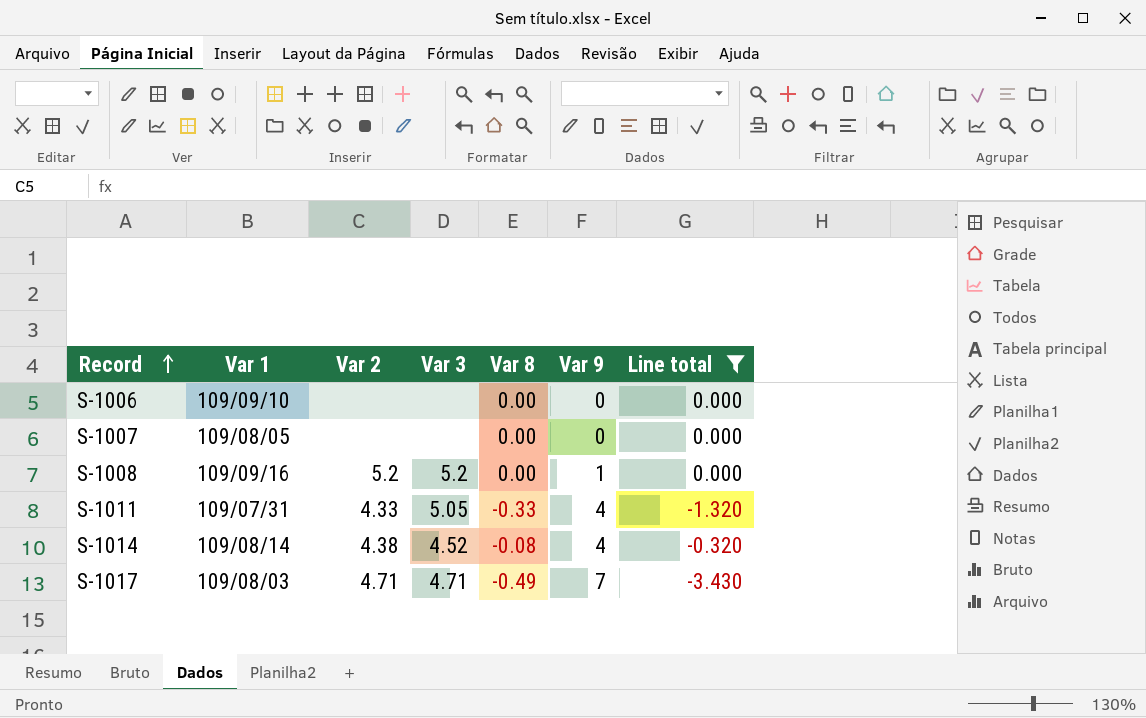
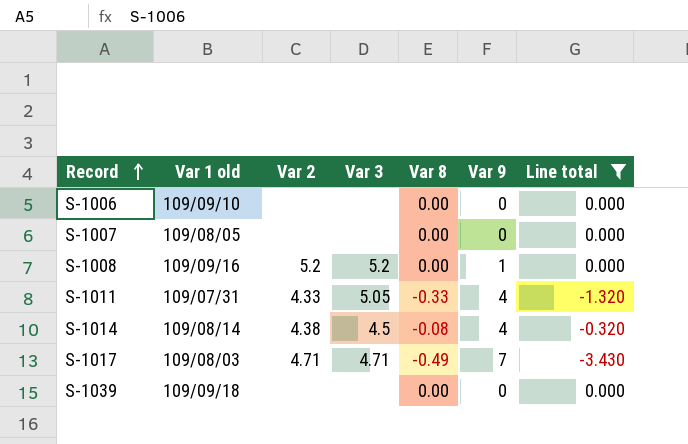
column name: Var 1 -> Var 1 old
S-1014 | Var 3: 4.52 -> 4.5
row S-1039: none -> 109/09/18 | none | none | 0.00 | 0 | 0.000

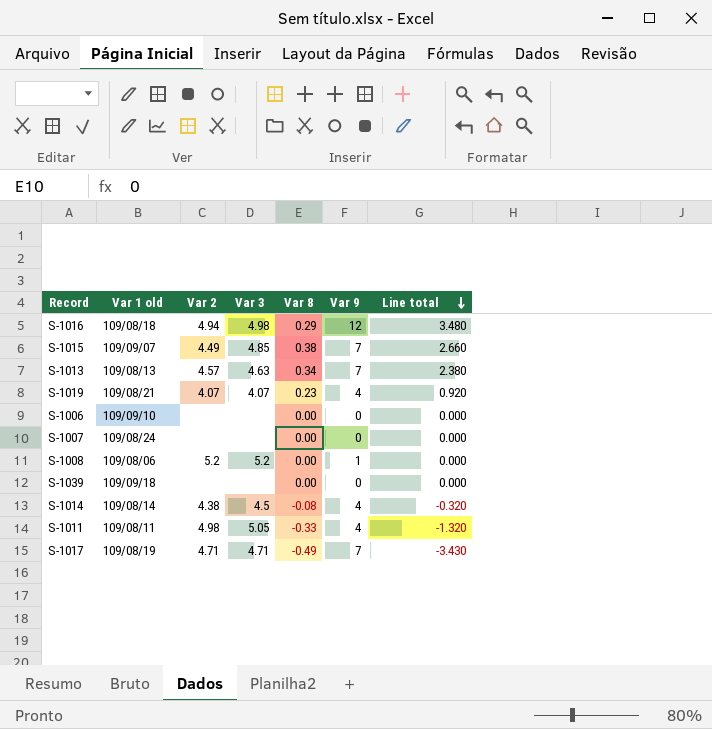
filter: Line total <= 0.000 -> none
row order: Record ascending -> Line total descending
S-1007 | Var 1 old: 109/08/05 -> 109/08/24
S-1008 | Var 1 old: 109/09/16 -> 109/08/06
S-1011 | Var 1 old: 109/07/31 -> 109/08/11
S-1011 | Var 2: 4.33 -> 4.98
S-1017 | Var 1 old: 109/08/03 -> 109/08/19

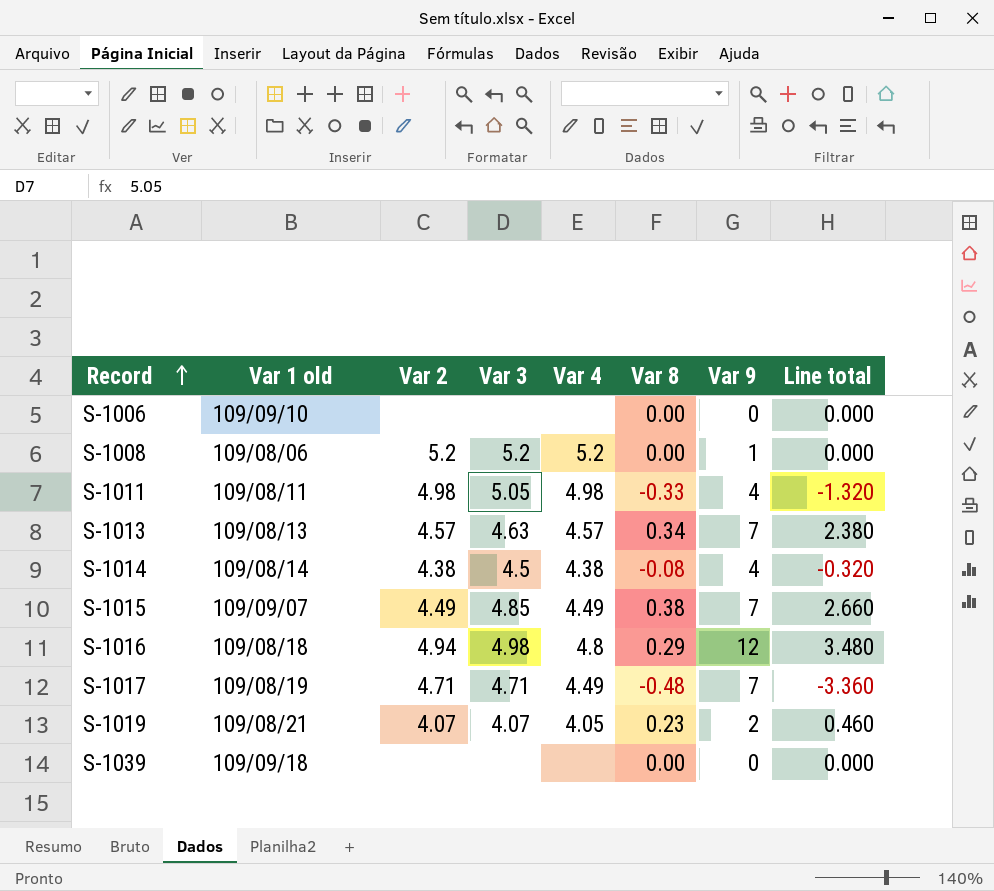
row order: Line total descending -> Record ascending
column Var 4 | position: none -> 5
row S-1007: 109/08/24 | none | none | 0.00 | 0 | 0.000 -> none
S-1017 | Var 8: -0.49 -> -0.48
S-1017 | Line total: -3.430 -> -3.360
S-1019 | Var 9: 4 -> 2
S-1019 | Line total: 0.920 -> 0.460

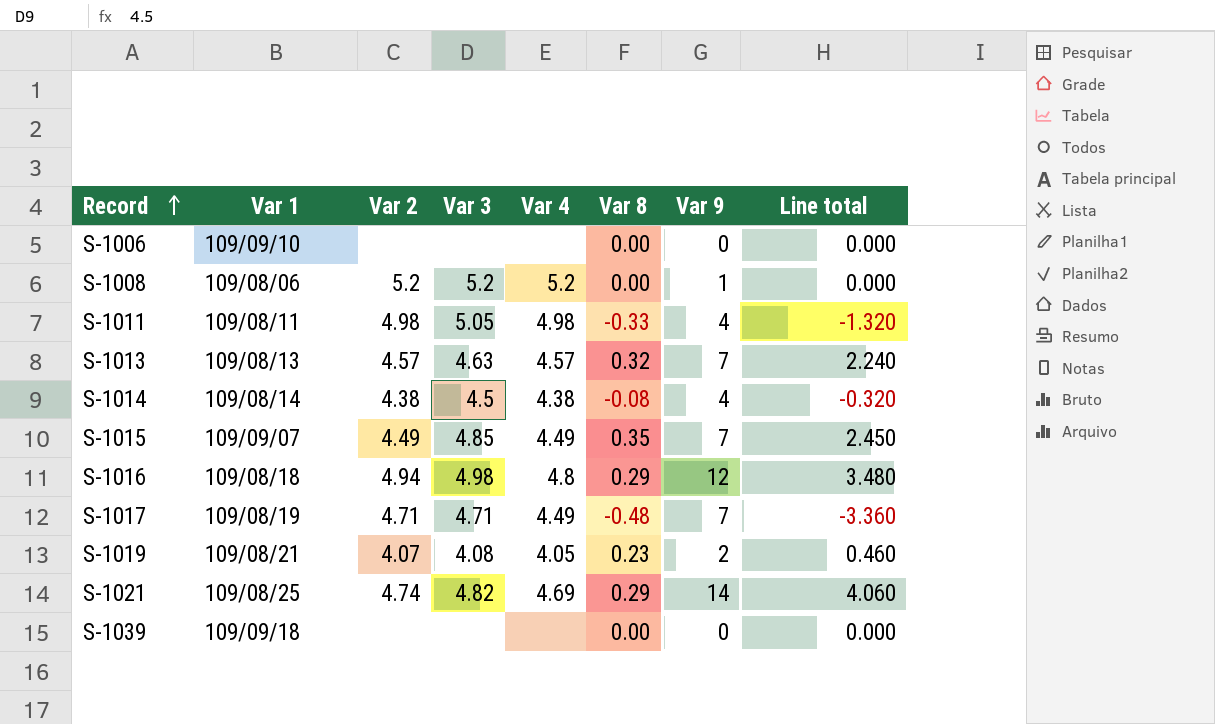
column name: Var 1 old -> Var 1
S-1013 | Var 8: 0.34 -> 0.32
S-1013 | Line total: 2.380 -> 2.240
S-1015 | Var 8: 0.38 -> 0.35
S-1015 | Line total: 2.660 -> 2.450
S-1019 | Var 3: 4.07 -> 4.08
row S-1021: none -> 109/08/25 | 4.74 | 4.82 | 4.69 | 0.29 | 14 | 4.060

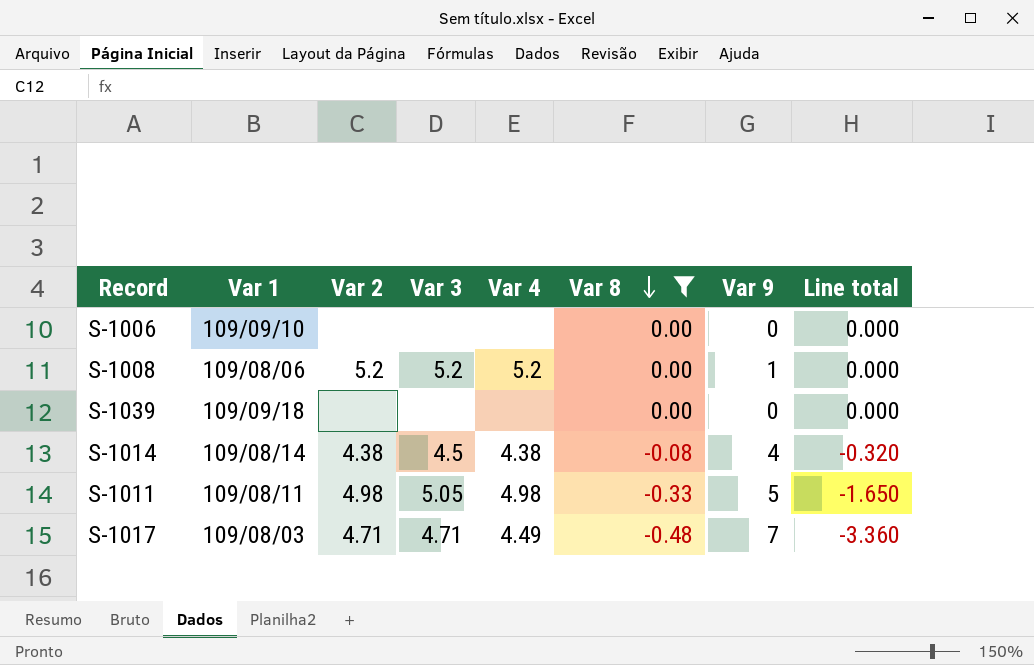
filter: none -> Var 8 <= 0.00
row order: Record ascending -> Var 8 descending
S-1011 | Var 9: 4 -> 5
S-1011 | Line total: -1.320 -> -1.650
S-1017 | Var 1: 109/08/19 -> 109/08/03

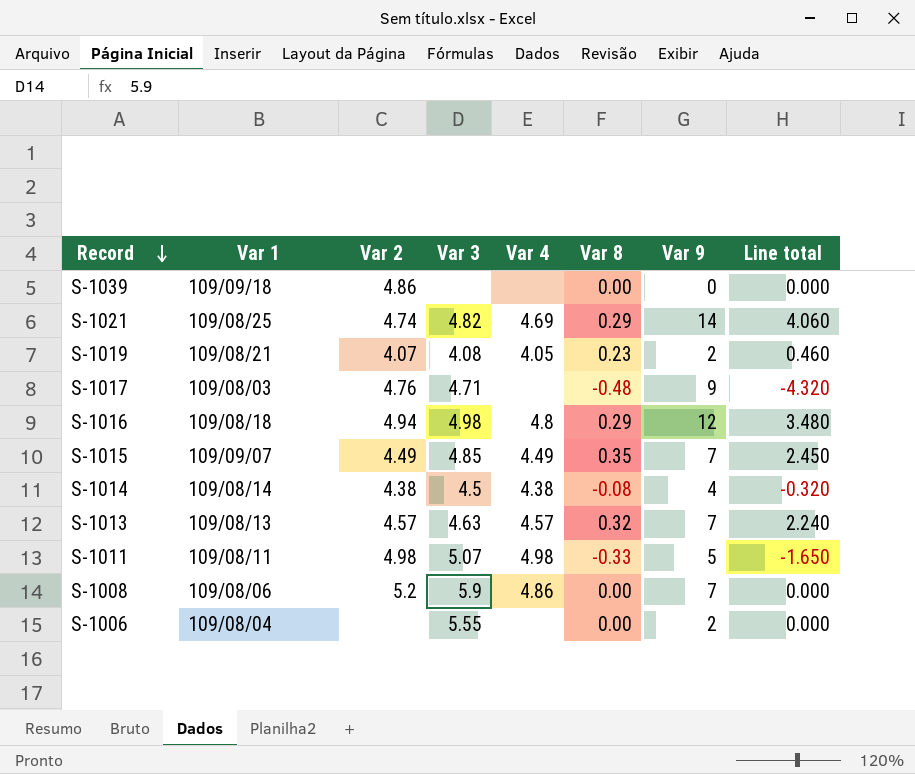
filter: Var 8 <= 0.00 -> none
row order: Var 8 descending -> Record descending
S-1039 | Var 2: none -> 4.86
S-1017 | Var 2: 4.71 -> 4.76
S-1017 | Var 4: 4.49 -> none
S-1017 | Var 9: 7 -> 9
S-1017 | Line total: -3.360 -> -4.320
S-1011 | Var 3: 5.05 -> 5.07
S-1008 | Var 3: 5.2 -> 5.9
S-1008 | Var 4: 5.2 -> 4.86
S-1008 | Var 9: 1 -> 7
S-1006 | Var 1: 109/09/10 -> 109/08/04
S-1006 | Var 3: none -> 5.55
S-1006 | Var 9: 0 -> 2

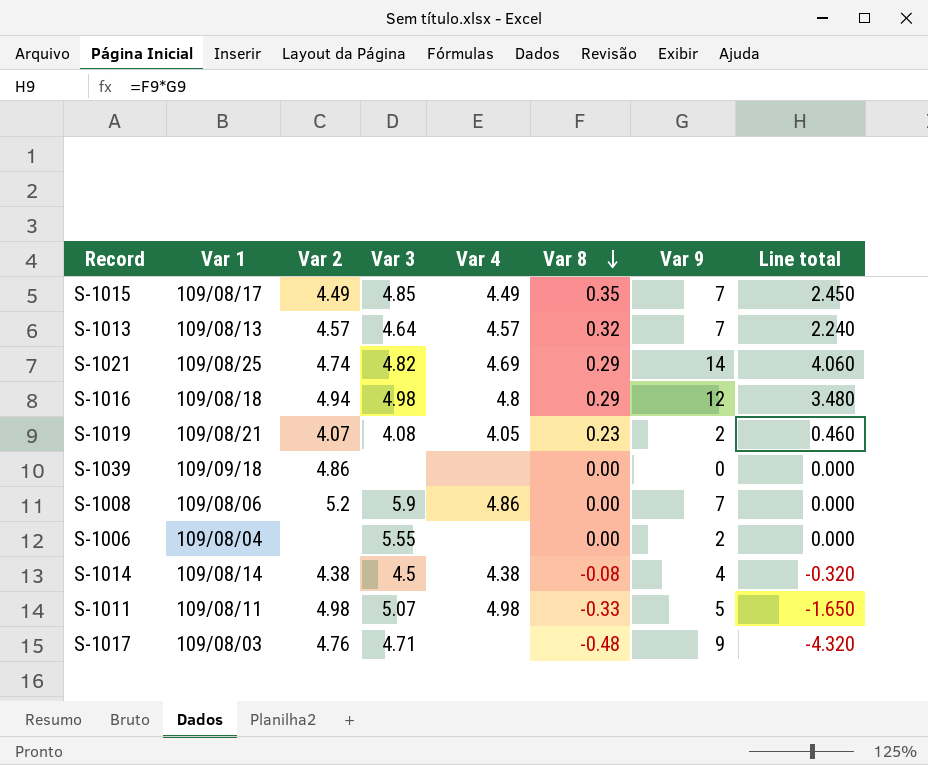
row order: Record descending -> Var 8 descending
S-1015 | Var 1: 109/09/07 -> 109/08/17
S-1013 | Var 3: 4.63 -> 4.64

